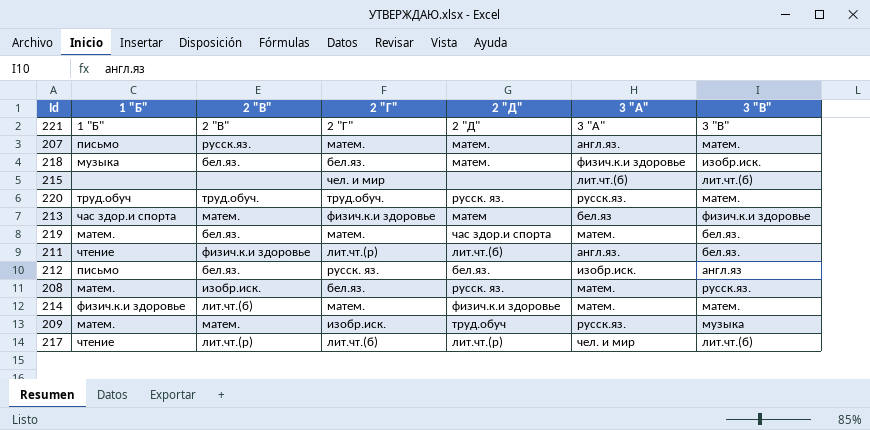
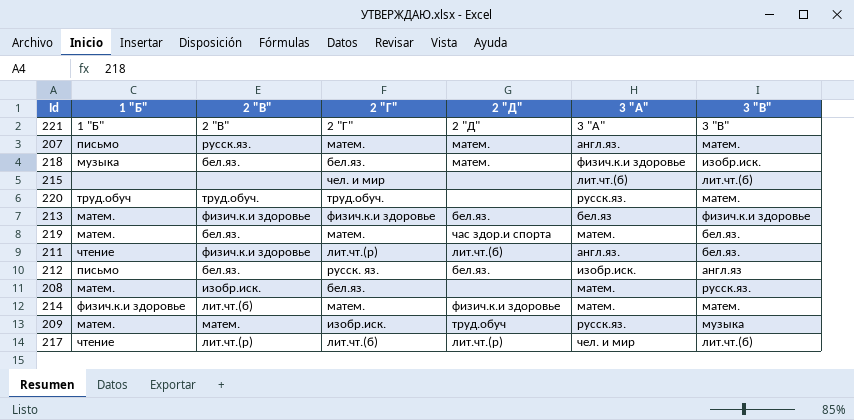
220 | 2 "Д": русск. яз. -> none
213 | 1 "Б": час здор.и спорта -> матем.
213 | 2 "В": матем. -> физич.к.и здоровье
213 | 2 "Д": матем -> бел.яз.
208 | 2 "Д": русск. яз. -> none

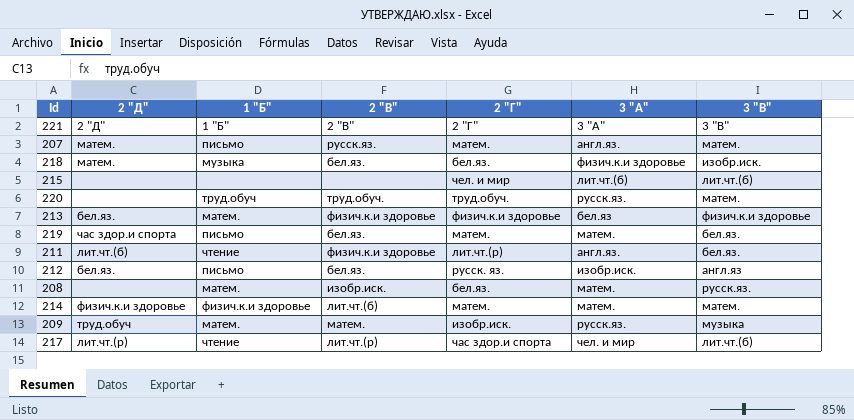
column 2 "Д" | position: 5 -> 2
219 | 1 "Б": матем. -> письмо
217 | 2 "Г": лит.чт.(б) -> час здор.и спорта

